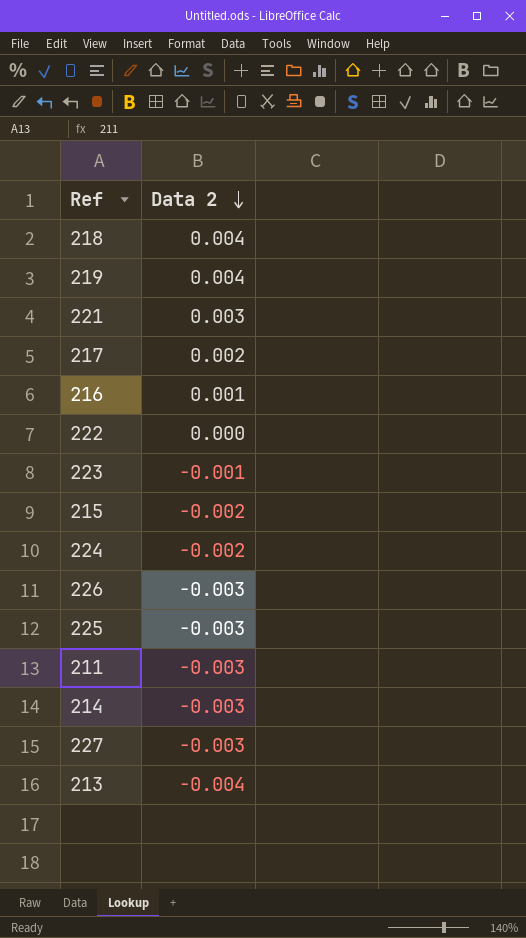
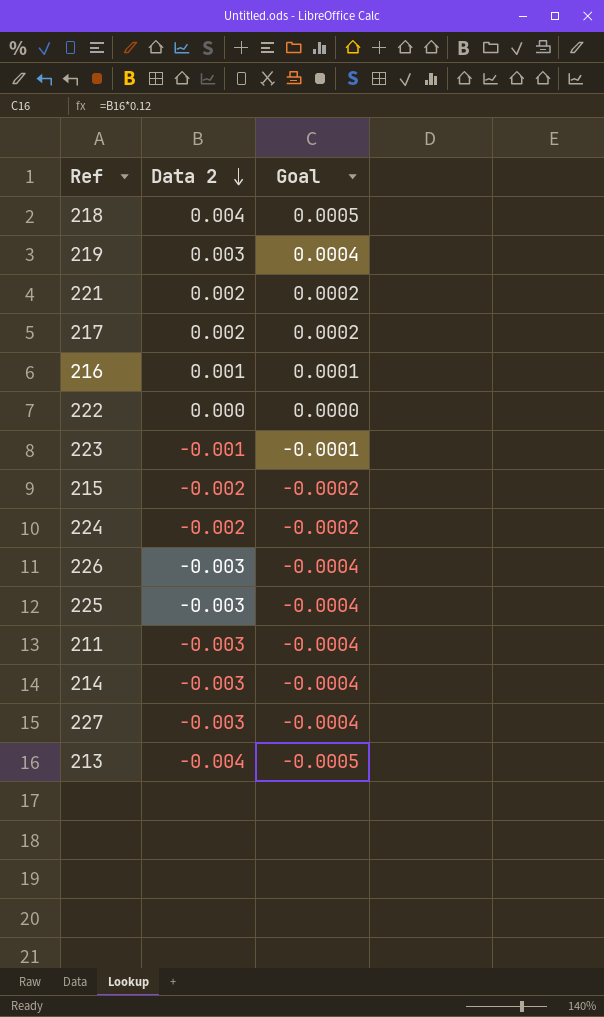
column Goal | formula: none -> [Data 2] * 0.12
219 | Data 2: 0.004 -> 0.003
221 | Data 2: 0.003 -> 0.002

